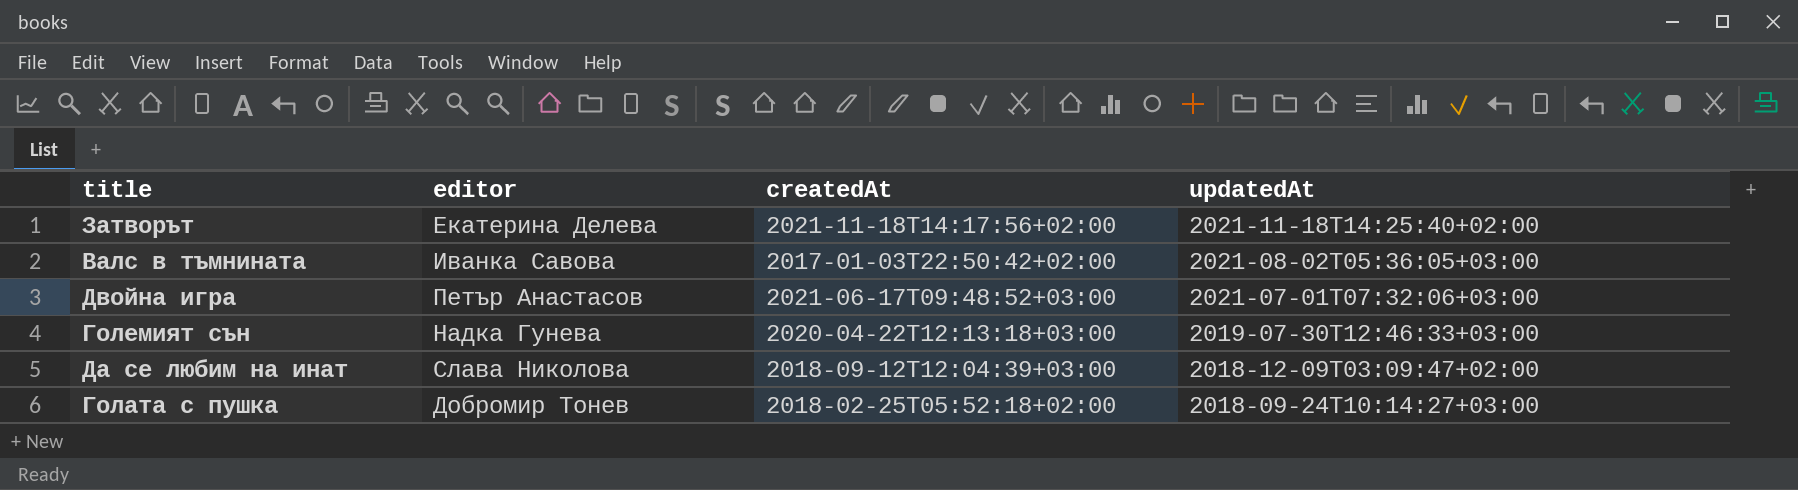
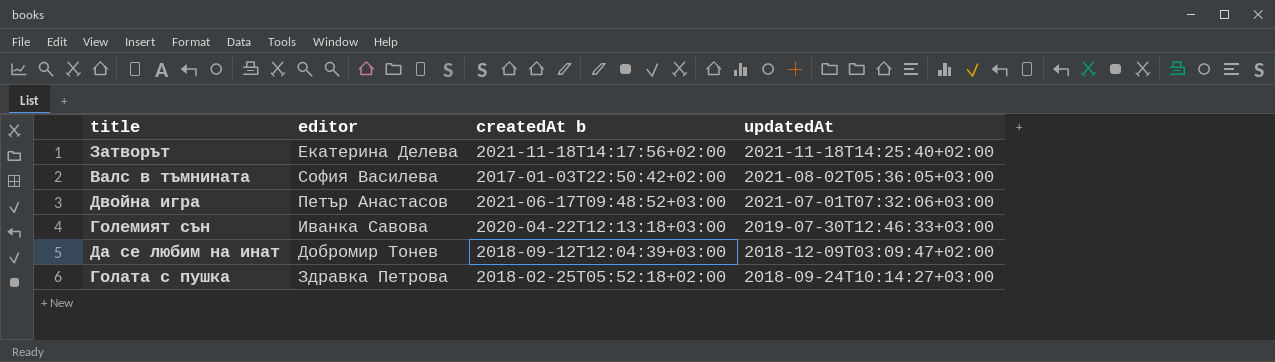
column name: createdAt -> createdAt b
Валс в тъмнината | editor: Иванка Савова -> София Василева
Големият сън | editor: Надка Гунева -> Иванка Савова
Да се любим на инат | editor: Слава Николова -> Добромир Тонев
Голата с пушка | editor: Добромир Тонев -> Здравка Петрова

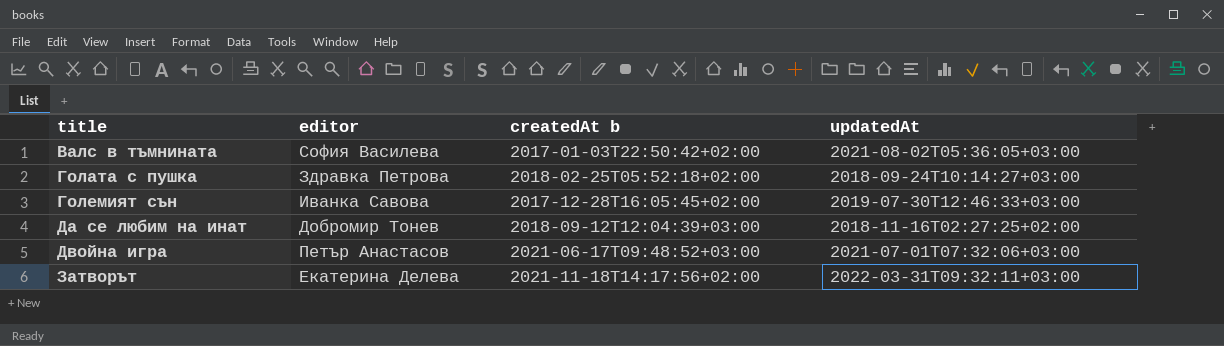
row order: updatedAt descending -> title ascending
Големият сън | createdAt b: 2020-04-22T12:13:18+03:00 -> 2017-12-28T16:05:45+02:00
Да се любим на инат | updatedAt: 2018-12-09T03:09:47+02:00 -> 2018-11-16T02:27:25+02:00
Затворът | updatedAt: 2021-11-18T14:25:40+02:00 -> 2022-03-31T09:32:11+03:00

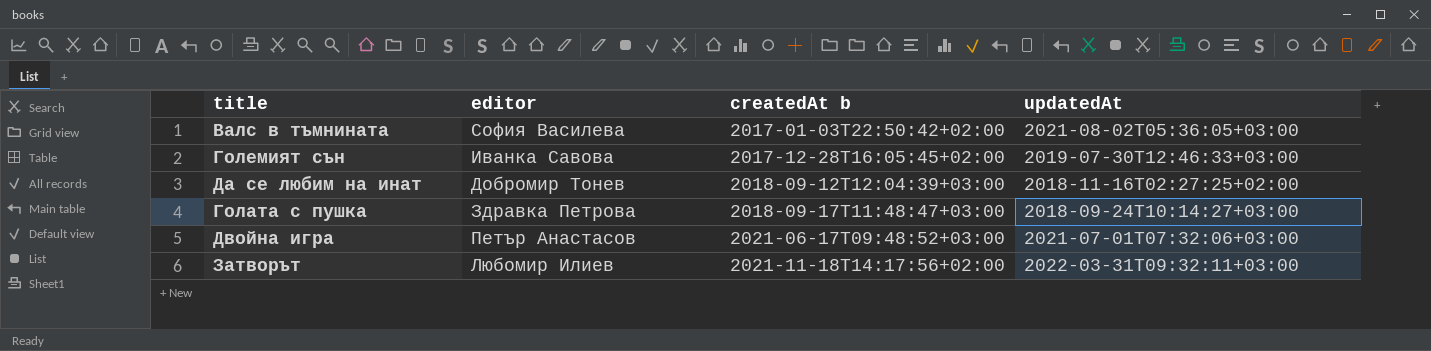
row order: title ascending -> createdAt b ascending
Голата с пушка | createdAt b: 2018-02-25T05:52:18+02:00 -> 2018-09-17T11:48:47+03:00
Затворът | editor: Екатерина Делева -> Любомир Илиев

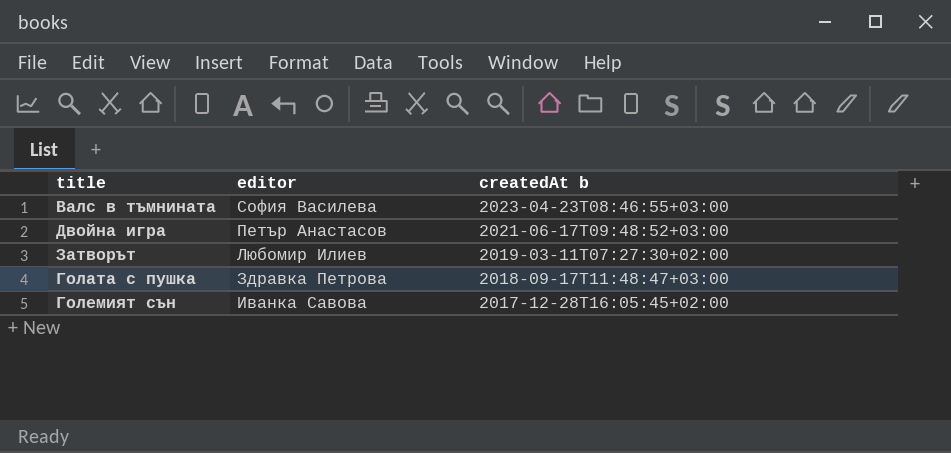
row order: createdAt b ascending -> createdAt b descending
column updatedAt | position: 4 -> none
row Да се любим на инат: Добромир Тонев | 2018-09-12T12:04:39+03:00 | 2018-11-16T02:27:25+02:00 -> none
Валс в тъмнината | createdAt b: 2017-01-03T22:50:42+02:00 -> 2023-04-23T08:46:55+03:00
Затворът | createdAt b: 2021-11-18T14:17:56+02:00 -> 2019-03-11T07:27:30+02:00

